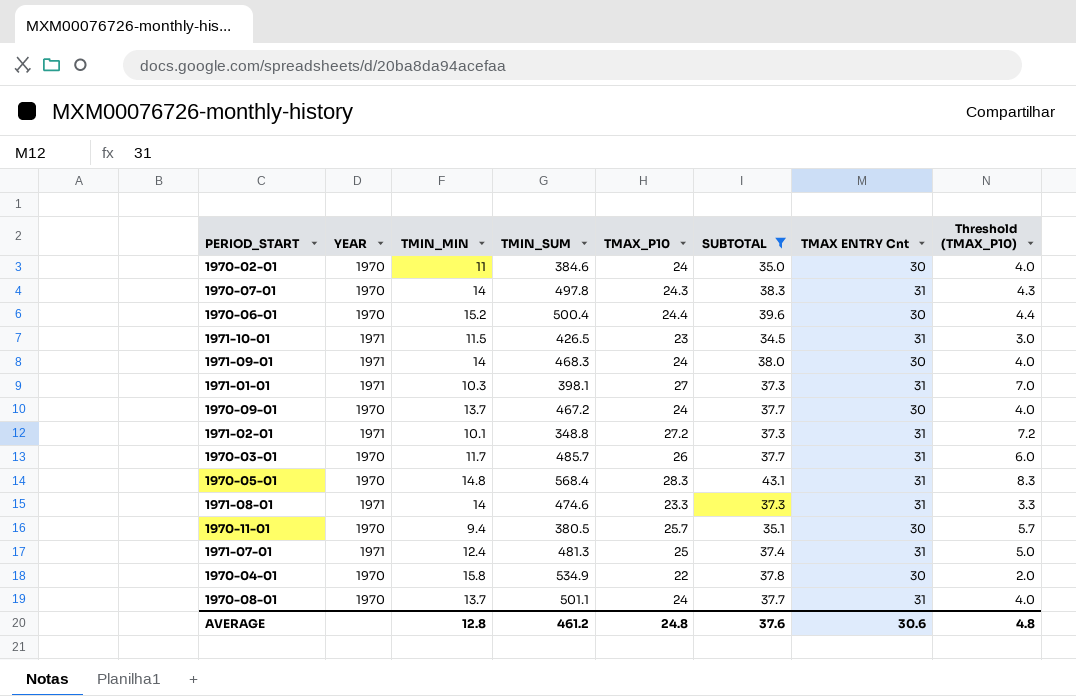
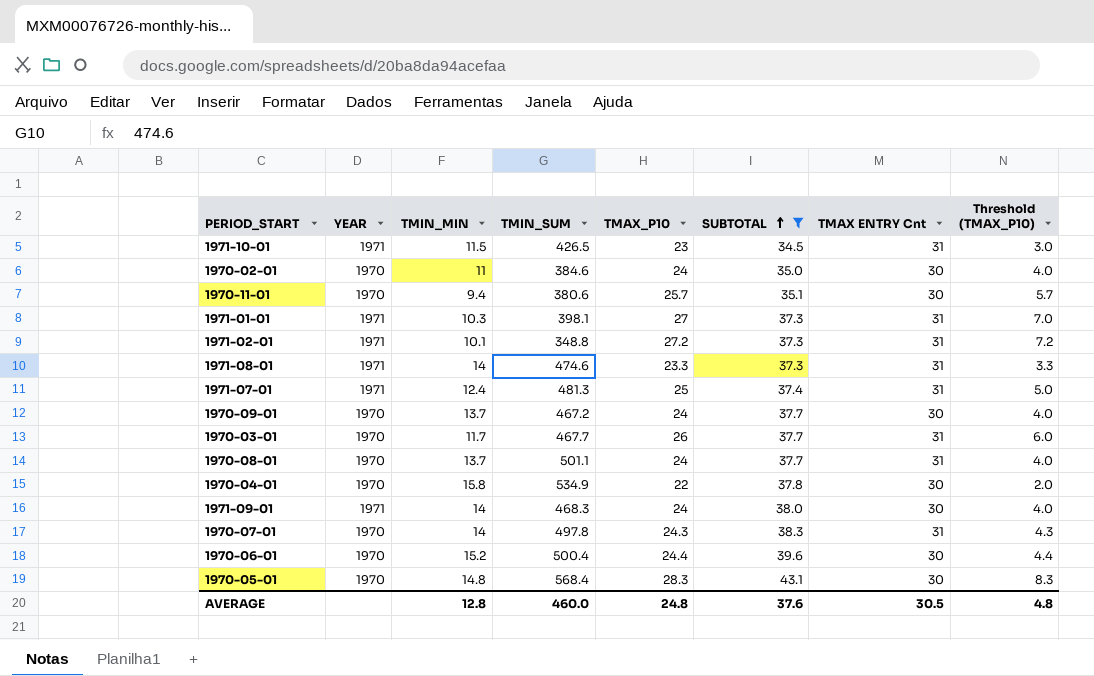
row order: none -> SUBTOTAL ascending
1970-11-01 | TMIN_SUM: 380.5 -> 380.6
1970-03-01 | TMIN_SUM: 485.7 -> 467.7
1970-05-01 | TMAX ENTRY Cnt: 31 -> 30
AVERAGE | TMIN_SUM: 461.2 -> 460.0
AVERAGE | TMAX ENTRY Cnt: 30.6 -> 30.5

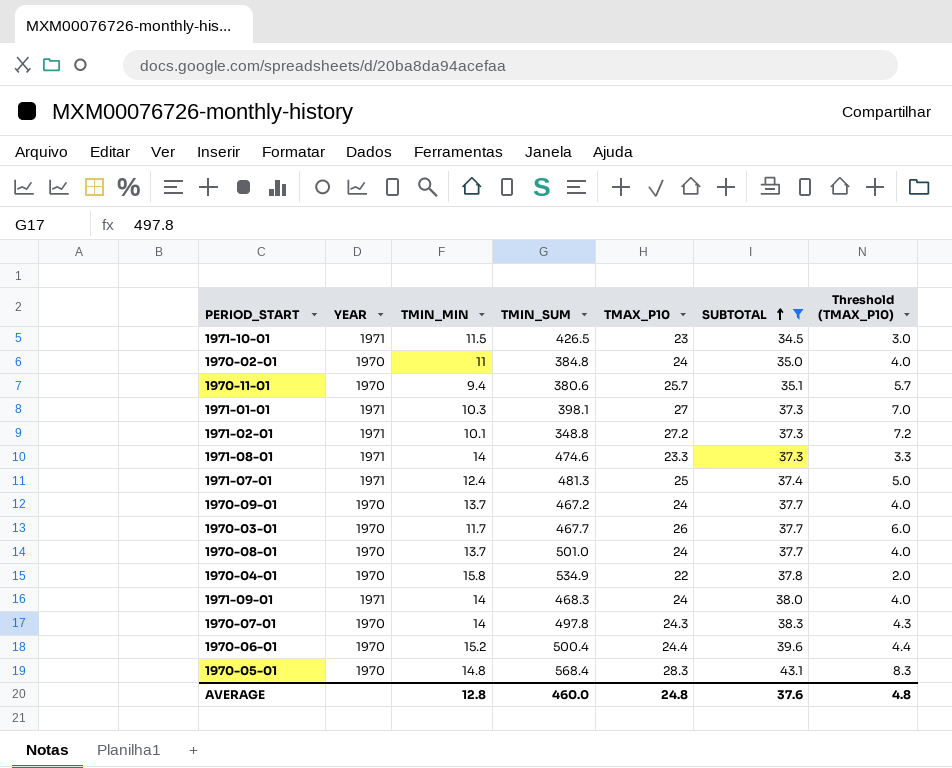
column TMAX ENTRY Cnt | position: 7 -> none
1970-02-01 | TMIN_SUM: 384.6 -> 384.8
1970-08-01 | TMIN_SUM: 501.1 -> 501.0

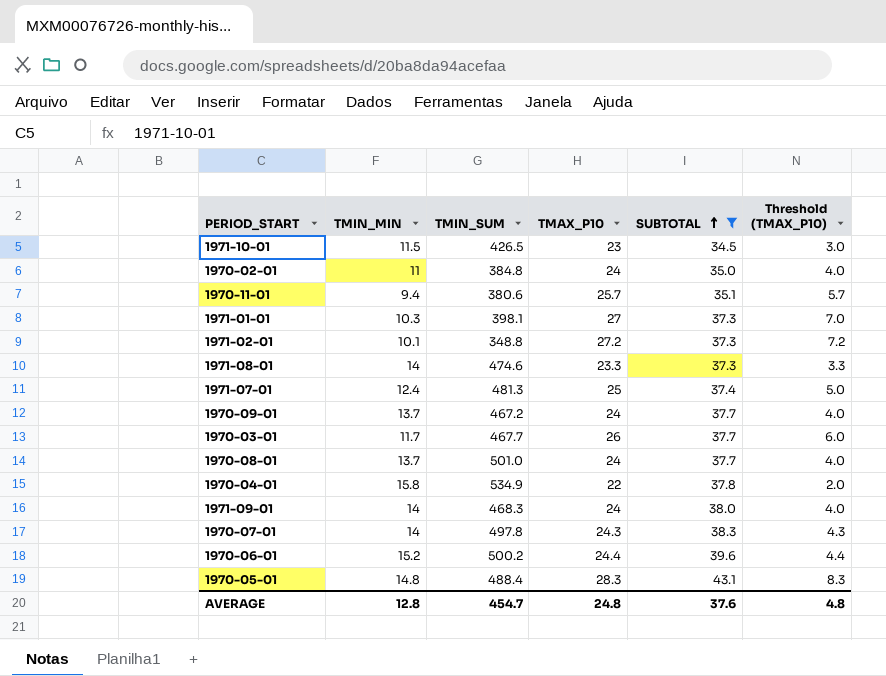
column YEAR | position: 2 -> none
1970-06-01 | TMIN_SUM: 500.4 -> 500.2
1970-05-01 | TMIN_SUM: 568.4 -> 488.4
AVERAGE | TMIN_SUM: 460.0 -> 454.7

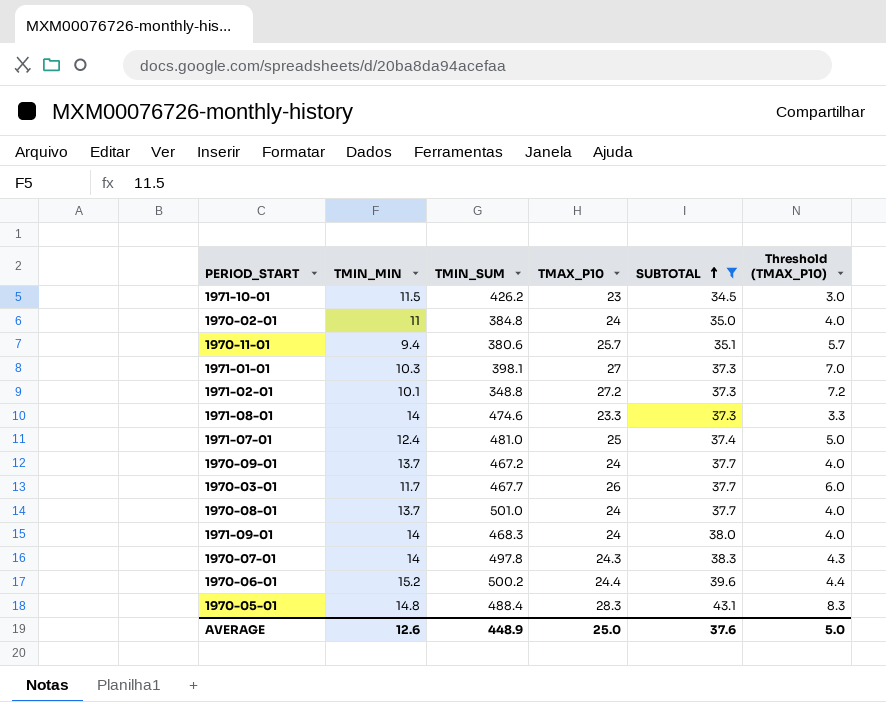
row 1970-04-01: 15.8 | 534.9 | 22 | 37.8 | 2.0 -> none
1971-10-01 | TMIN_SUM: 426.5 -> 426.2
1971-07-01 | TMIN_SUM: 481.3 -> 481.0
AVERAGE | TMIN_MIN: 12.8 -> 12.6
AVERAGE | TMIN_SUM: 454.7 -> 448.9
AVERAGE | TMAX_P10: 24.8 -> 25.0
AVERAGE | Threshold (TMAX_P10): 4.8 -> 5.0

